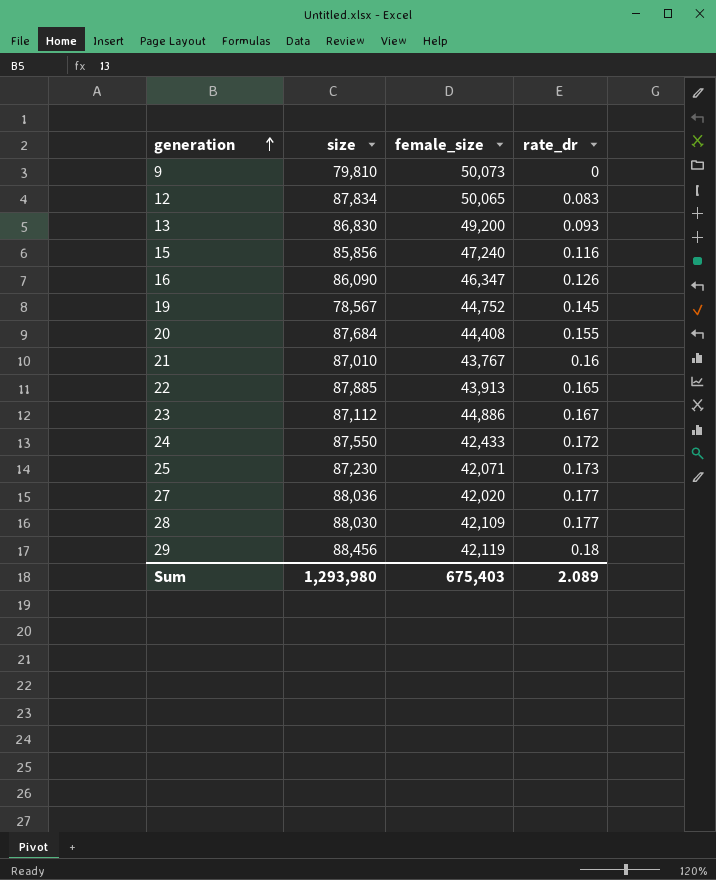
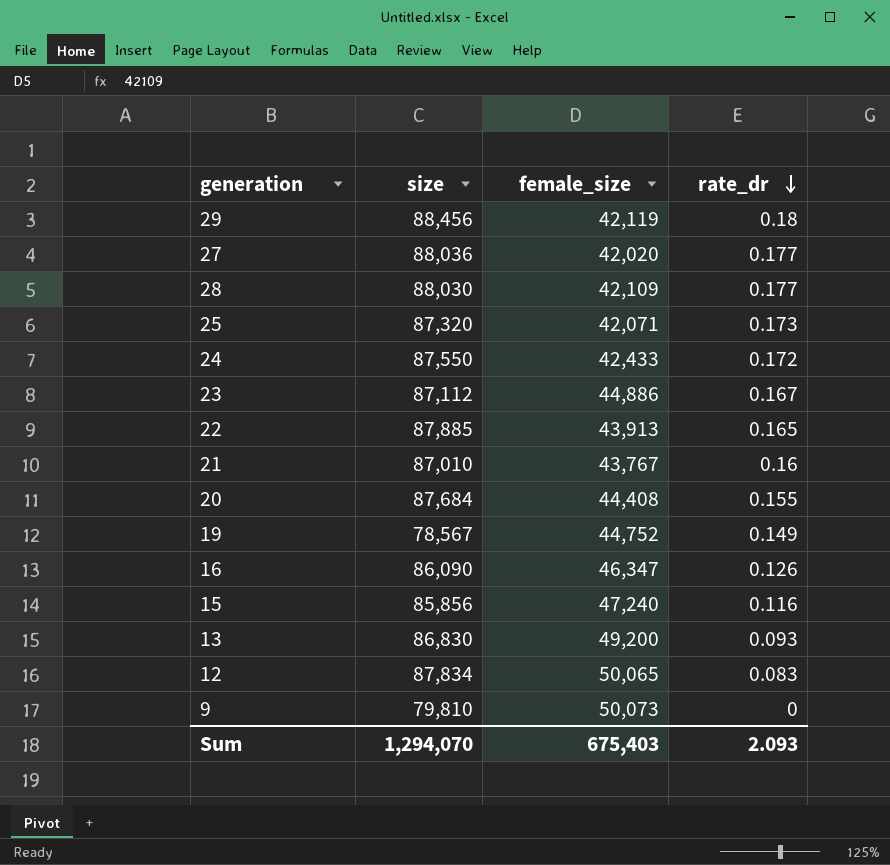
row order: generation ascending -> rate_dr descending
25 | size: 87,230 -> 87,320
19 | rate_dr: 0.145 -> 0.149
Sum | size: 1,293,980 -> 1,294,070
Sum | rate_dr: 2.089 -> 2.093

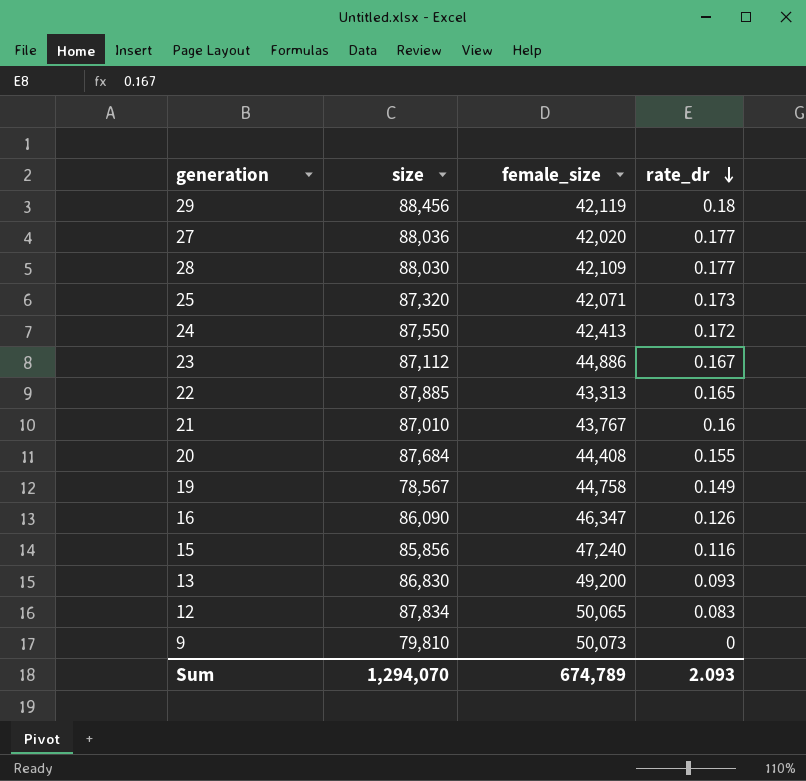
24 | female_size: 42,433 -> 42,413
22 | female_size: 43,913 -> 43,313
19 | female_size: 44,752 -> 44,758
Sum | female_size: 675,403 -> 674,789

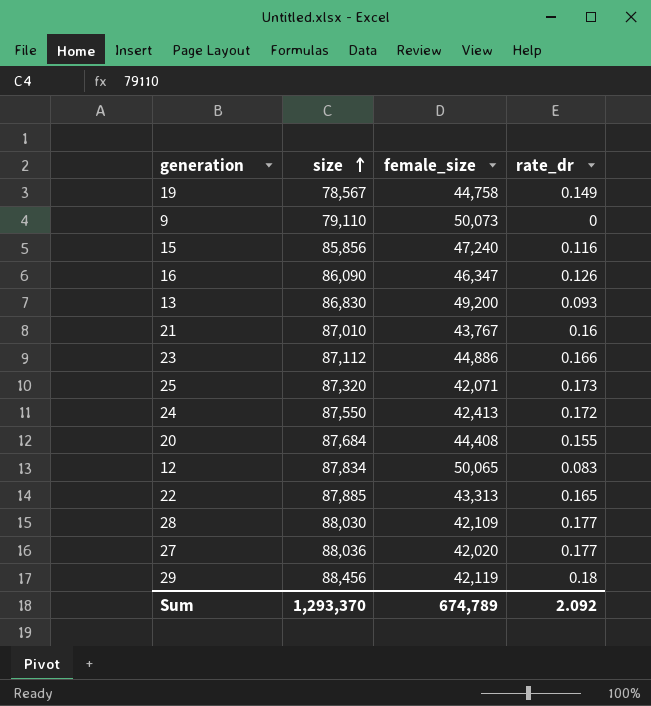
row order: rate_dr descending -> size ascending
9 | size: 79,810 -> 79,110
23 | rate_dr: 0.167 -> 0.166
Sum | size: 1,294,070 -> 1,293,370
Sum | rate_dr: 2.093 -> 2.092

